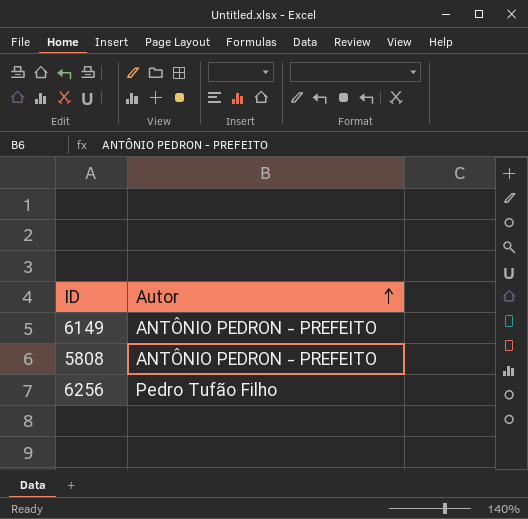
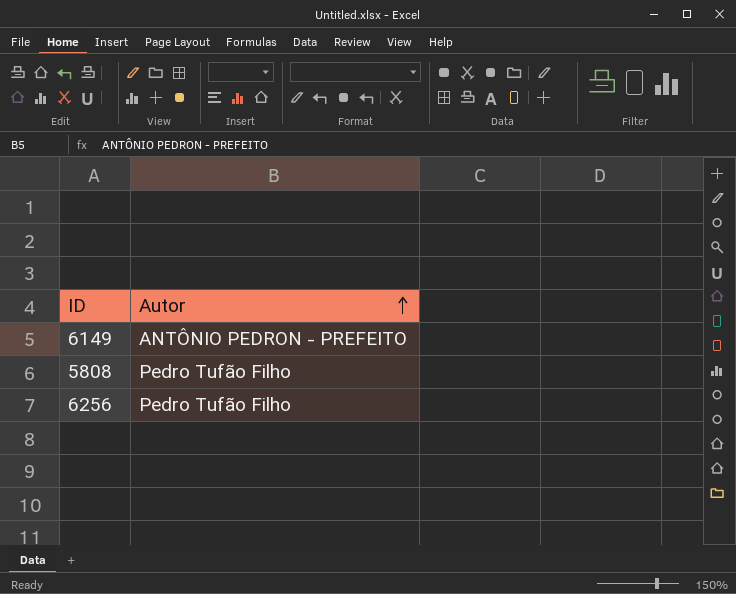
5808 | Autor: ANTÔNIO PEDRON - PREFEITO -> Pedro Tufão Filho

